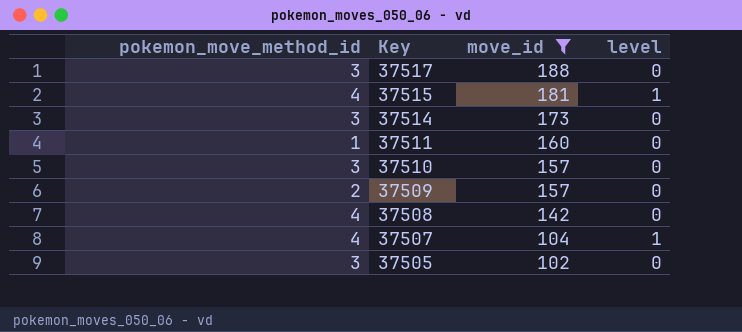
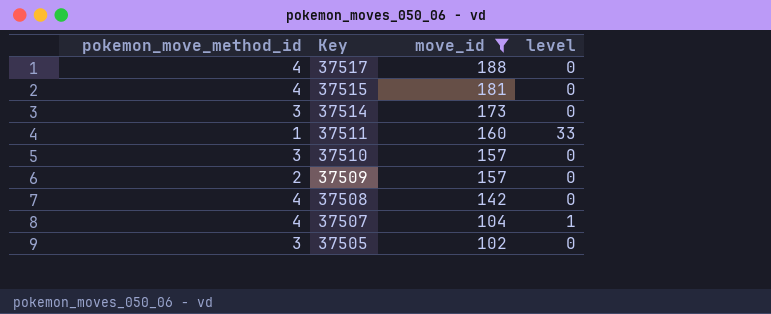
37517 | pokemon_move_method_id: 3 -> 4
37515 | level: 1 -> 0
37511 | level: 0 -> 33

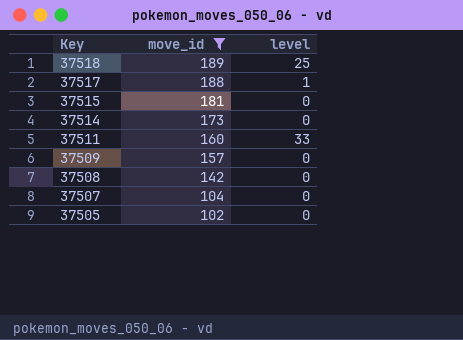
column pokemon_move_method_id | position: 1 -> none
row 37510: 3 | 157 | 0 -> none
row 37518: none -> 189 | 25
37517 | level: 0 -> 1
37507 | level: 1 -> 0

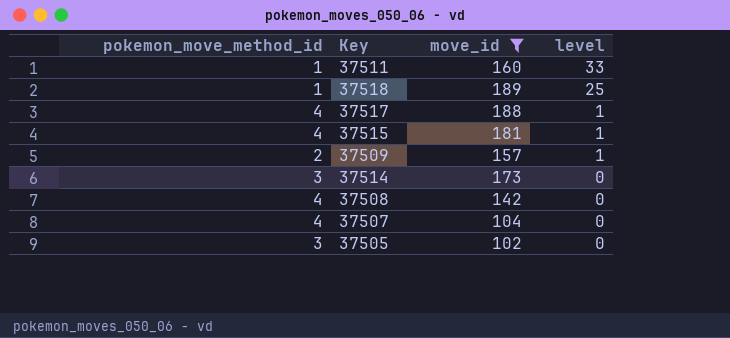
row order: Key descending -> level descending
column pokemon_move_method_id | position: none -> 1
37515 | level: 0 -> 1
37509 | level: 0 -> 1

